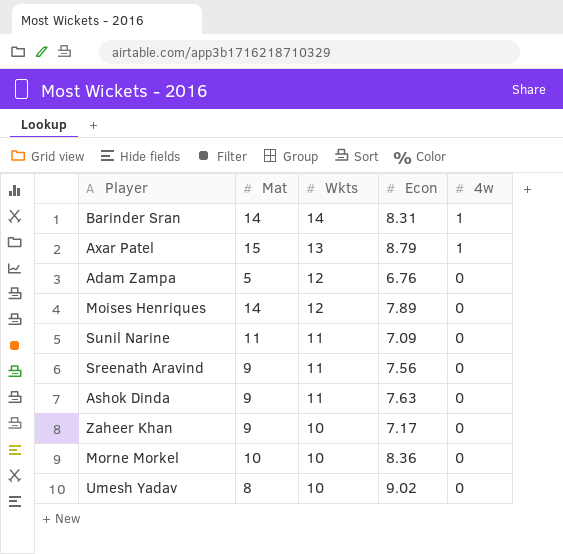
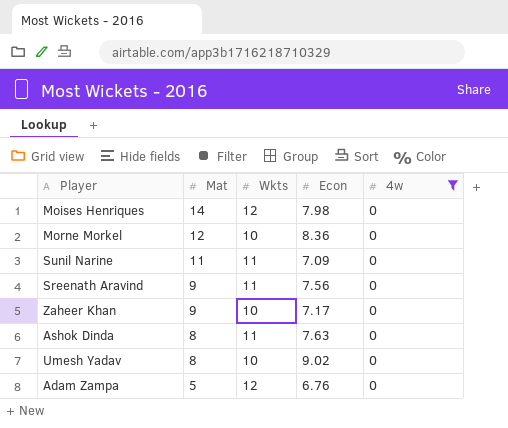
filter: none -> 4w = 0
row order: Wkts descending -> Mat descending
Moises Henriques | Econ: 7.89 -> 7.98
Morne Morkel | Mat: 10 -> 12
Ashok Dinda | Mat: 9 -> 8

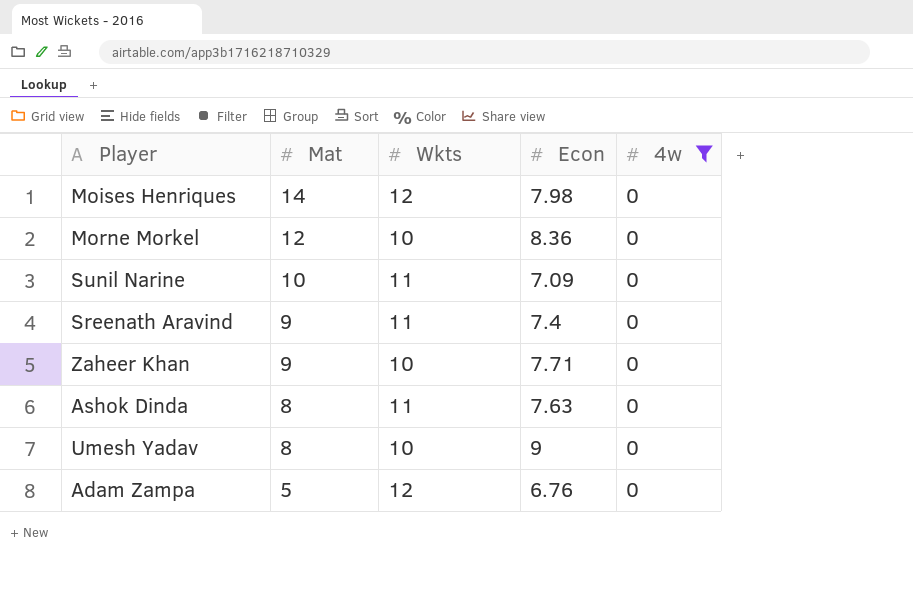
Sunil Narine | Mat: 11 -> 10
Sreenath Aravind | Econ: 7.56 -> 7.4
Zaheer Khan | Econ: 7.17 -> 7.71
Umesh Yadav | Econ: 9.02 -> 9

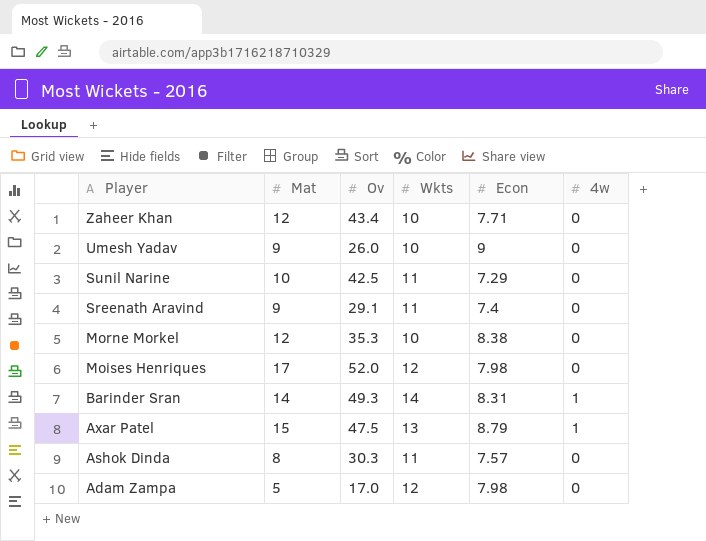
filter: 4w = 0 -> none
row order: Mat descending -> Player descending
column Ov | position: none -> 3
Zaheer Khan | Mat: 9 -> 12
Umesh Yadav | Mat: 8 -> 9
Sunil Narine | Econ: 7.09 -> 7.29
Morne Morkel | Econ: 8.36 -> 8.38
Moises Henriques | Mat: 14 -> 17
Ashok Dinda | Econ: 7.63 -> 7.57
Adam Zampa | Econ: 6.76 -> 7.98

